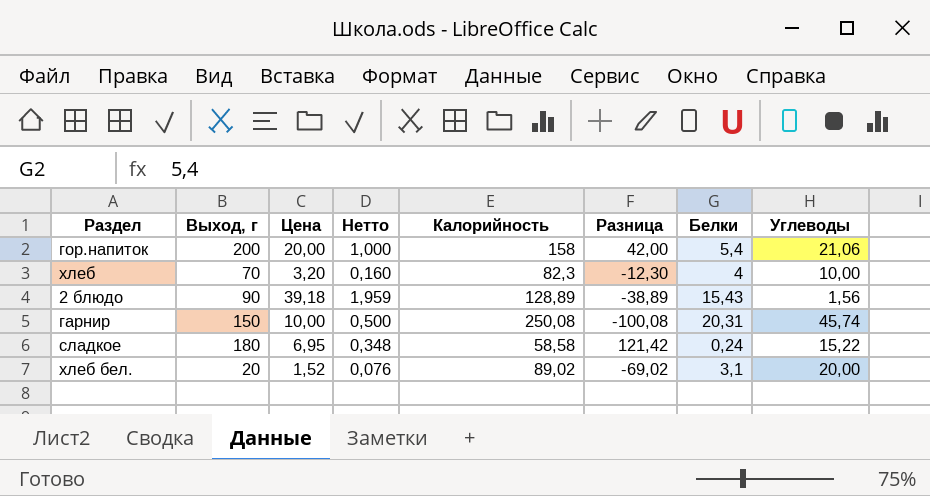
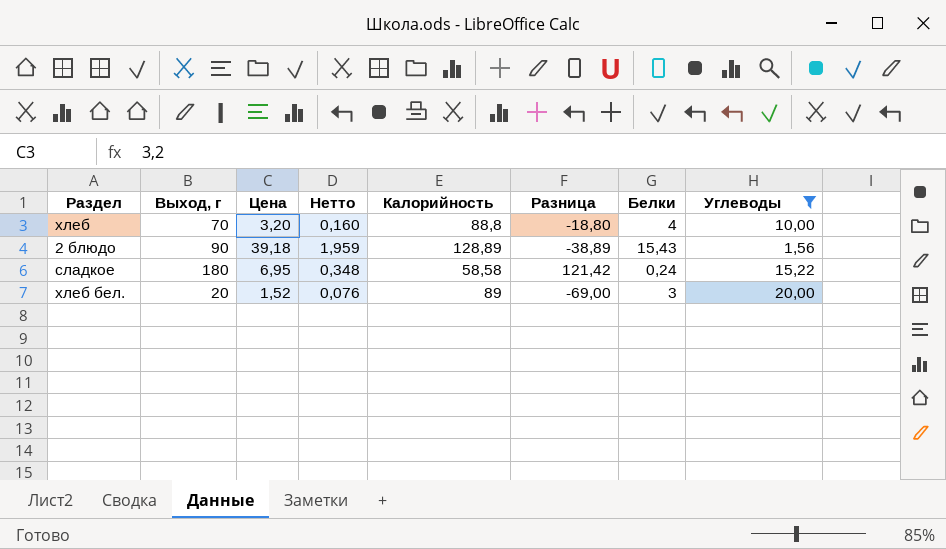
filter: none -> Углеводы <= 20,00
хлеб | Калорийность: 82,3 -> 88,8
хлеб | Разница: -12,30 -> -18,80
хлеб бел. | Калорийность: 89,02 -> 89
хлеб бел. | Разница: -69,02 -> -69,00
хлеб бел. | Белки: 3,1 -> 3

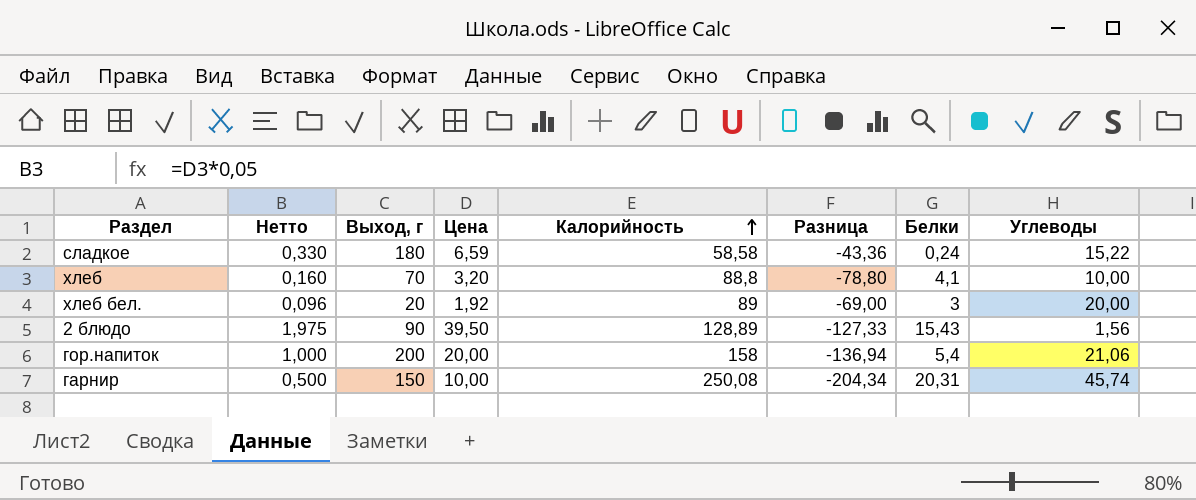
filter: Углеводы <= 20,00 -> none
row order: none -> Калорийность ascending
column Нетто | position: 4 -> 2
column Разница | formula: [Выход, г] - [Калорийность] -> [Углеводы] - [Калорийность]
сладкое | Нетто: 0,348 -> 0,330
сладкое | Цена: 6,95 -> 6,59
хлеб | Белки: 4 -> 4,1
хлеб бел. | Нетто: 0,076 -> 0,096
хлеб бел. | Цена: 1,52 -> 1,92
2 блюдо | Нетто: 1,959 -> 1,975
2 блюдо | Цена: 39,18 -> 39,50

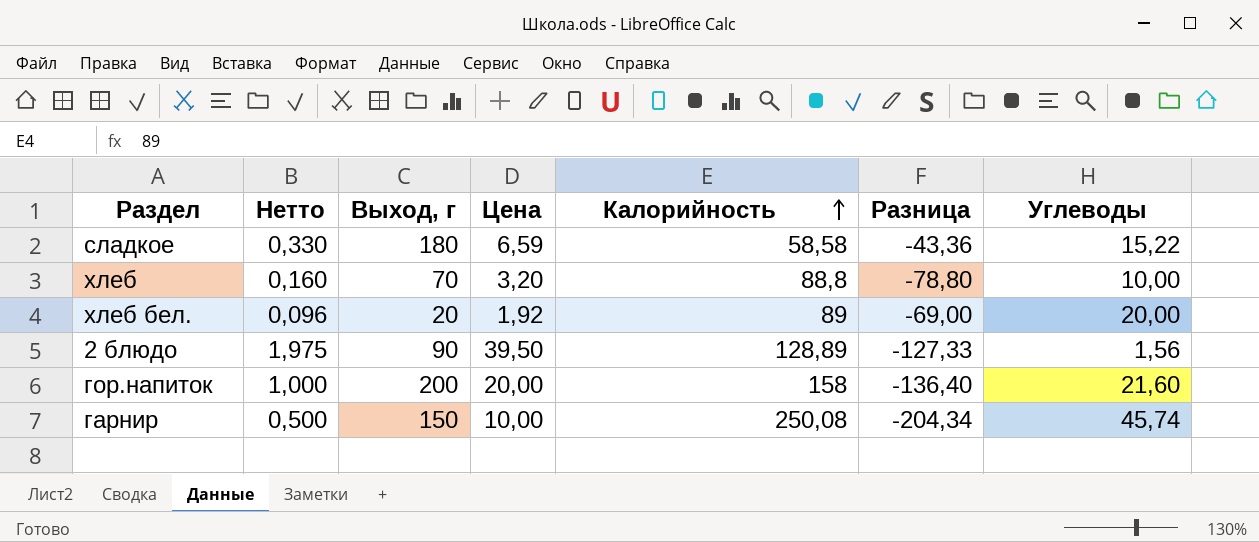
column Белки | position: 7 -> none
гор.напиток | Разница: -136,94 -> -136,40
гор.напиток | Углеводы: 21,06 -> 21,60

